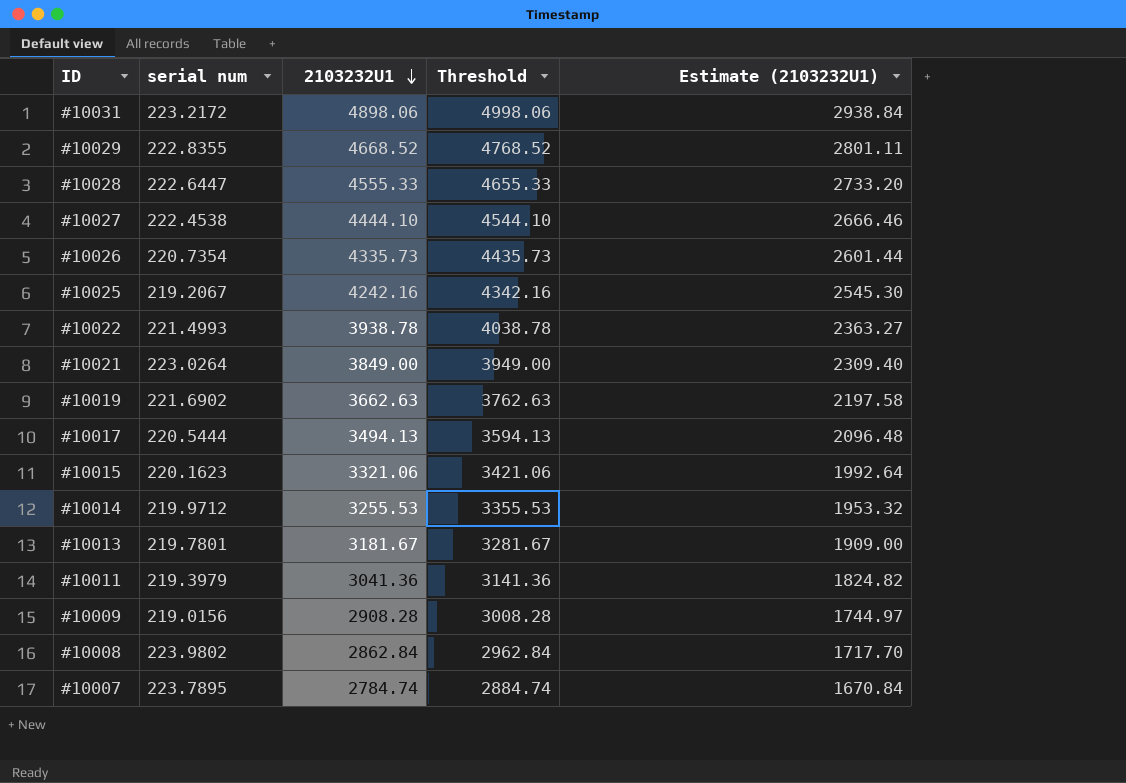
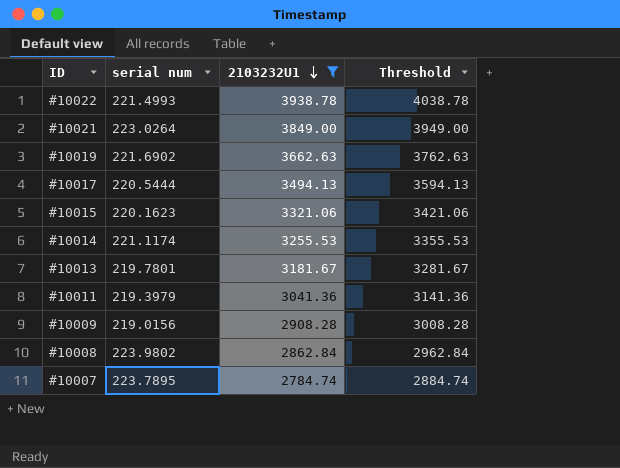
filter: none -> 2103232U1 <= 3938.78
column Estimate (2103232U1) | formula: [2103232U1] * 0.6 -> none
#10014 | serial num: 219.9712 -> 221.1174

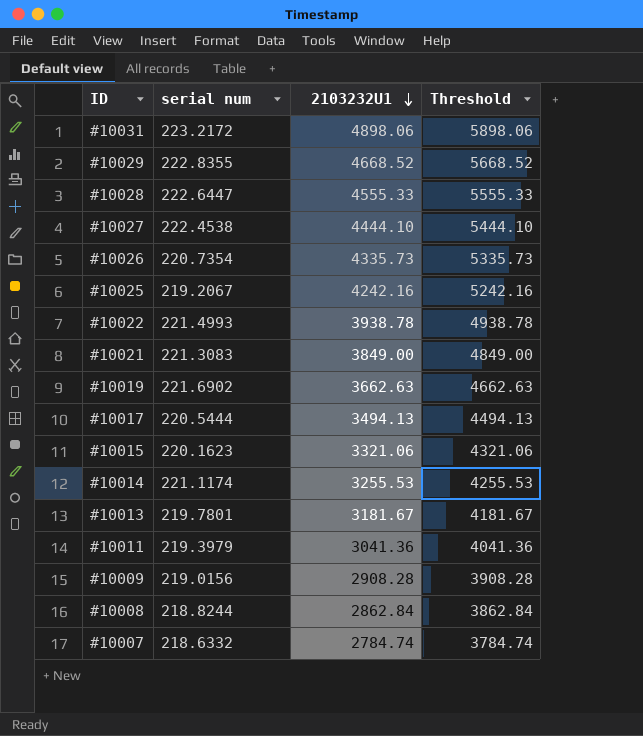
filter: 2103232U1 <= 3938.78 -> none
column Threshold | formula: [2103232U1] + 100 -> [2103232U1] + 1000
#10021 | serial num: 223.0264 -> 221.3083
#10008 | serial num: 223.9802 -> 218.8244
#10007 | serial num: 223.7895 -> 218.6332

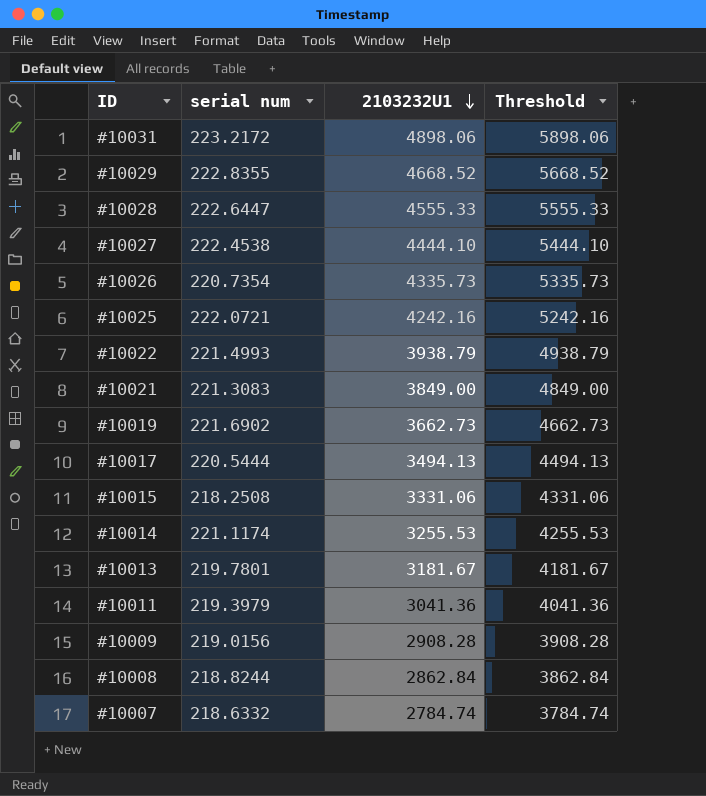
#10025 | serial num: 219.2067 -> 222.0721
#10022 | 2103232U1: 3938.78 -> 3938.79
#10022 | Threshold: 4938.78 -> 4938.79
#10019 | 2103232U1: 3662.63 -> 3662.73
#10019 | Threshold: 4662.63 -> 4662.73
#10015 | serial num: 220.1623 -> 218.2508
#10015 | 2103232U1: 3321.06 -> 3331.06
#10015 | Threshold: 4321.06 -> 4331.06

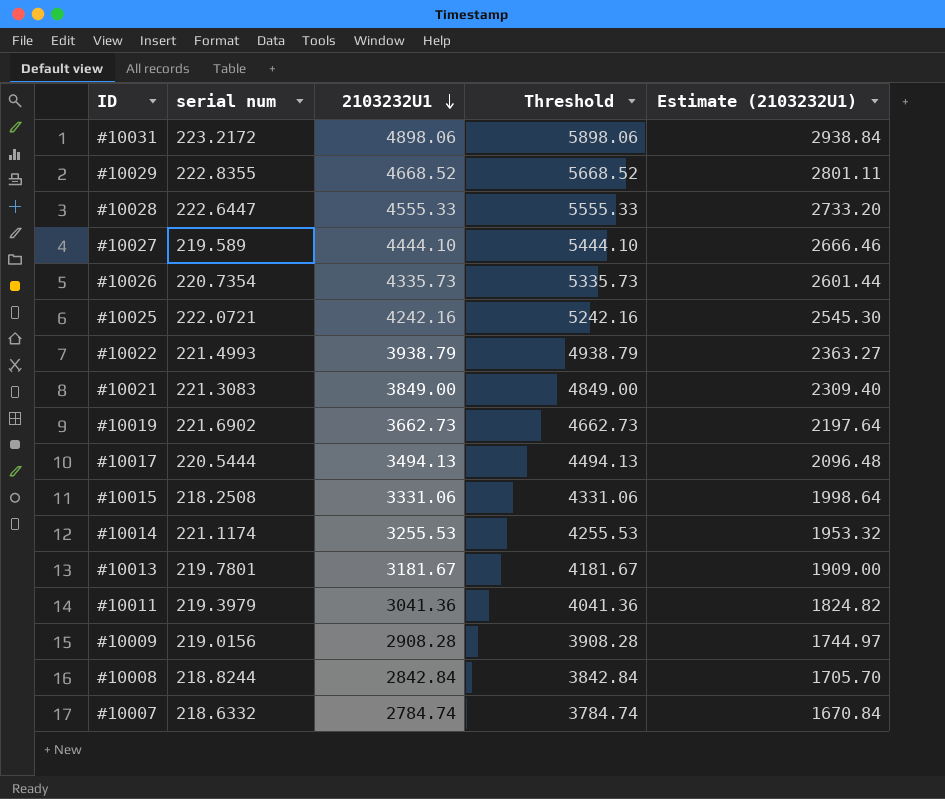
column Estimate (2103232U1) | formula: none -> [2103232U1] * 0.6
#10027 | serial num: 222.4538 -> 219.589
#10008 | 2103232U1: 2862.84 -> 2842.84
#10008 | Threshold: 3862.84 -> 3842.84

